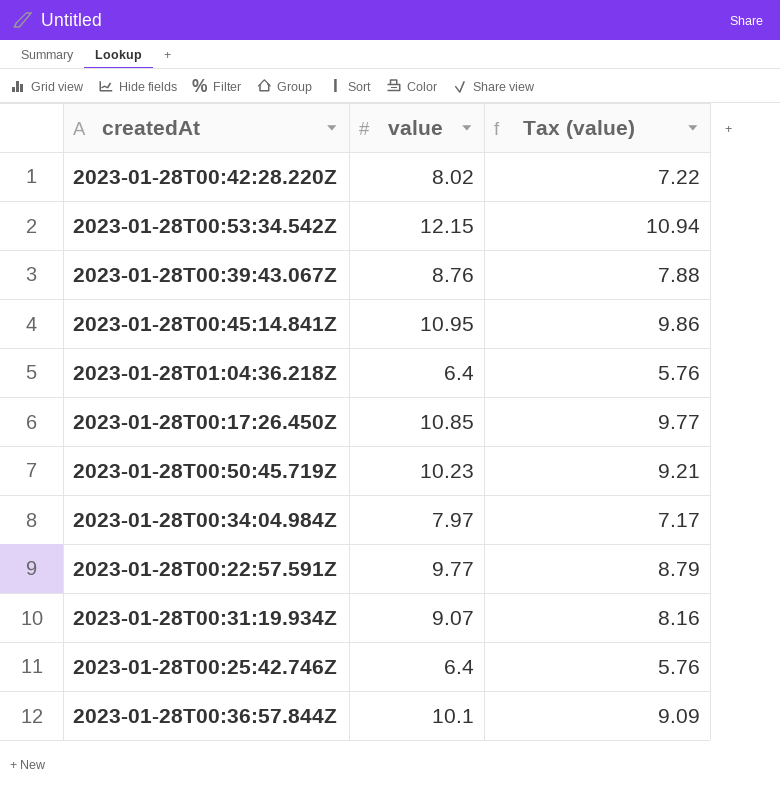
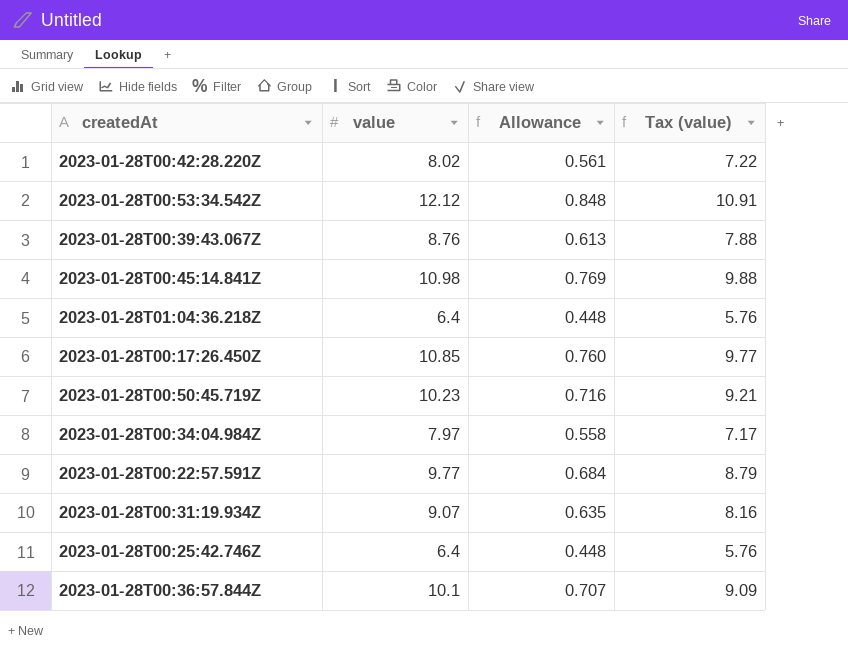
column Allowance | formula: none -> [value] * 0.07
2023-01-28T00:53:34.542Z | value: 12.15 -> 12.12
2023-01-28T00:53:34.542Z | Tax (value): 10.94 -> 10.91
2023-01-28T00:45:14.841Z | value: 10.95 -> 10.98
2023-01-28T00:45:14.841Z | Tax (value): 9.86 -> 9.88

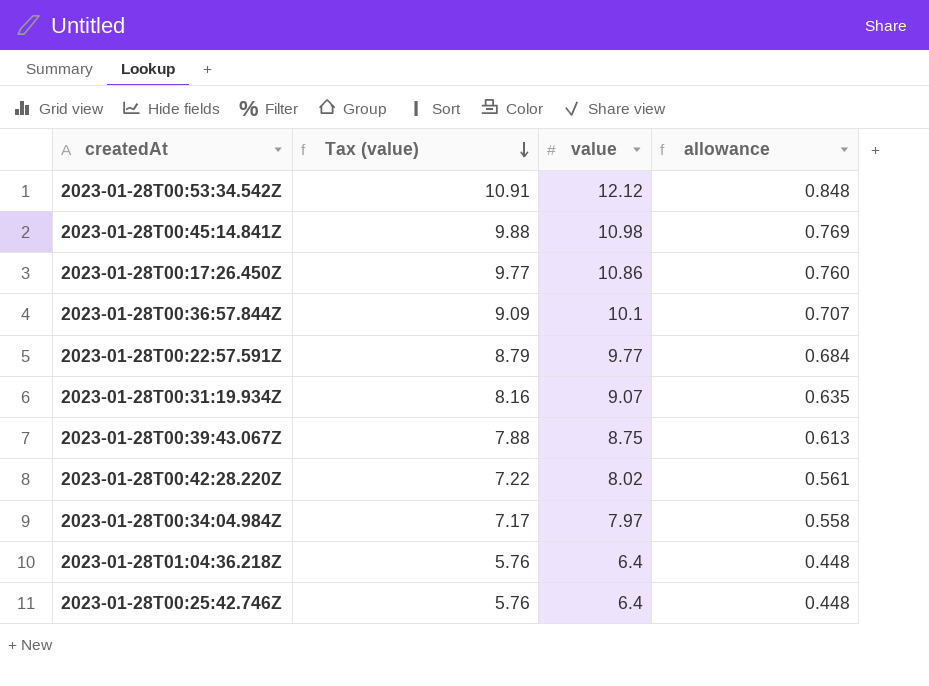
row order: none -> Tax (value) descending
column Tax (value) | position: 4 -> 2
column name: Allowance -> allowance
row 2023-01-28T00:50:45.719Z: 10.23 | 0.716 | 9.21 -> none
2023-01-28T00:17:26.450Z | value: 10.85 -> 10.86
2023-01-28T00:39:43.067Z | value: 8.76 -> 8.75

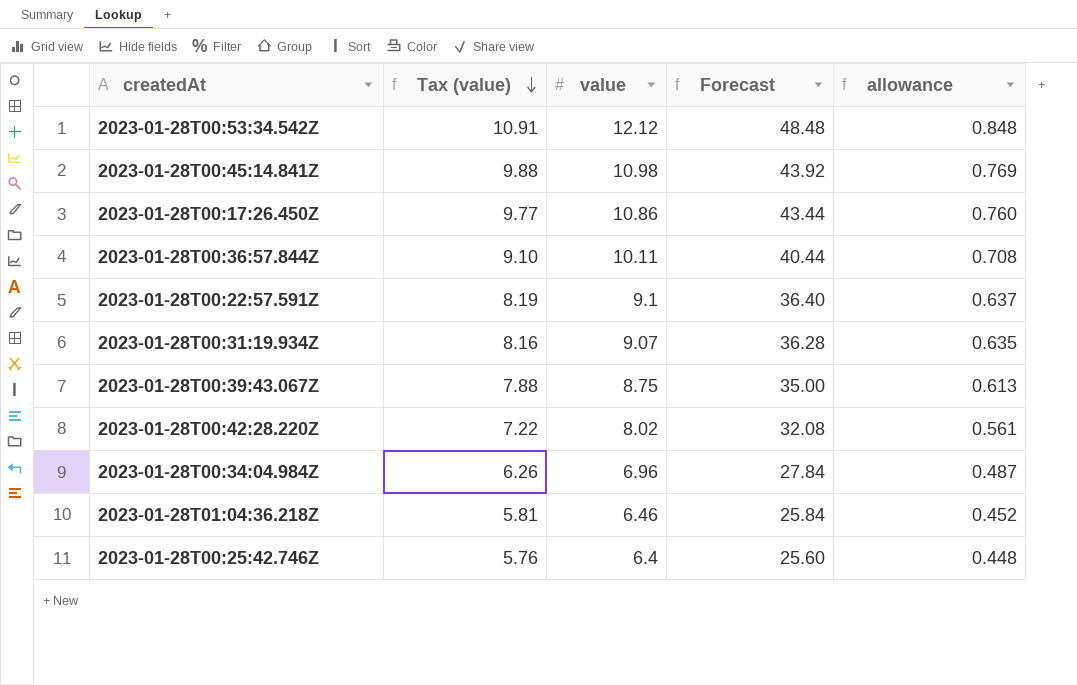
column Forecast | formula: none -> [value] * 4
2023-01-28T00:36:57.844Z | Tax (value): 9.09 -> 9.10
2023-01-28T00:36:57.844Z | value: 10.1 -> 10.11
2023-01-28T00:36:57.844Z | allowance: 0.707 -> 0.708
2023-01-28T00:22:57.591Z | Tax (value): 8.79 -> 8.19
2023-01-28T00:22:57.591Z | value: 9.77 -> 9.1
2023-01-28T00:22:57.591Z | allowance: 0.684 -> 0.637
2023-01-28T00:34:04.984Z | Tax (value): 7.17 -> 6.26
2023-01-28T00:34:04.984Z | value: 7.97 -> 6.96
2023-01-28T00:34:04.984Z | allowance: 0.558 -> 0.487
2023-01-28T01:04:36.218Z | Tax (value): 5.76 -> 5.81
2023-01-28T01:04:36.218Z | value: 6.4 -> 6.46
2023-01-28T01:04:36.218Z | allowance: 0.448 -> 0.452

